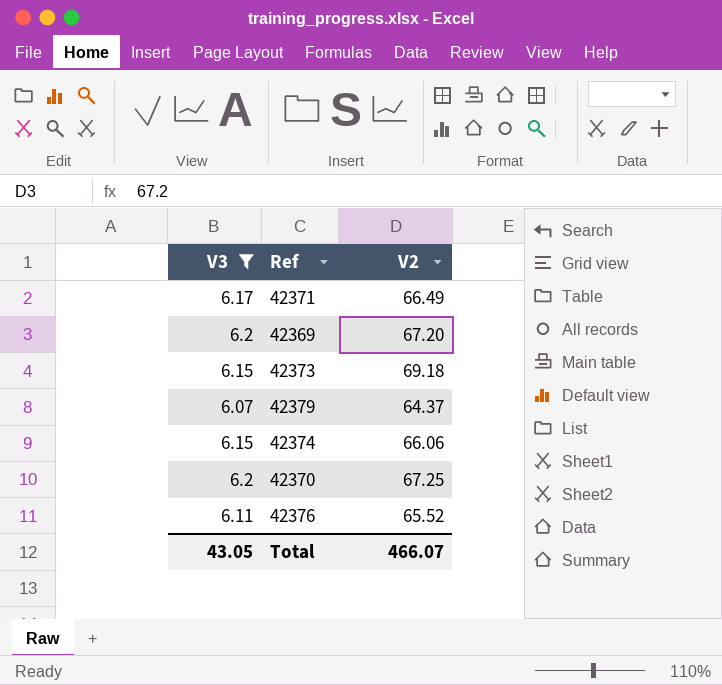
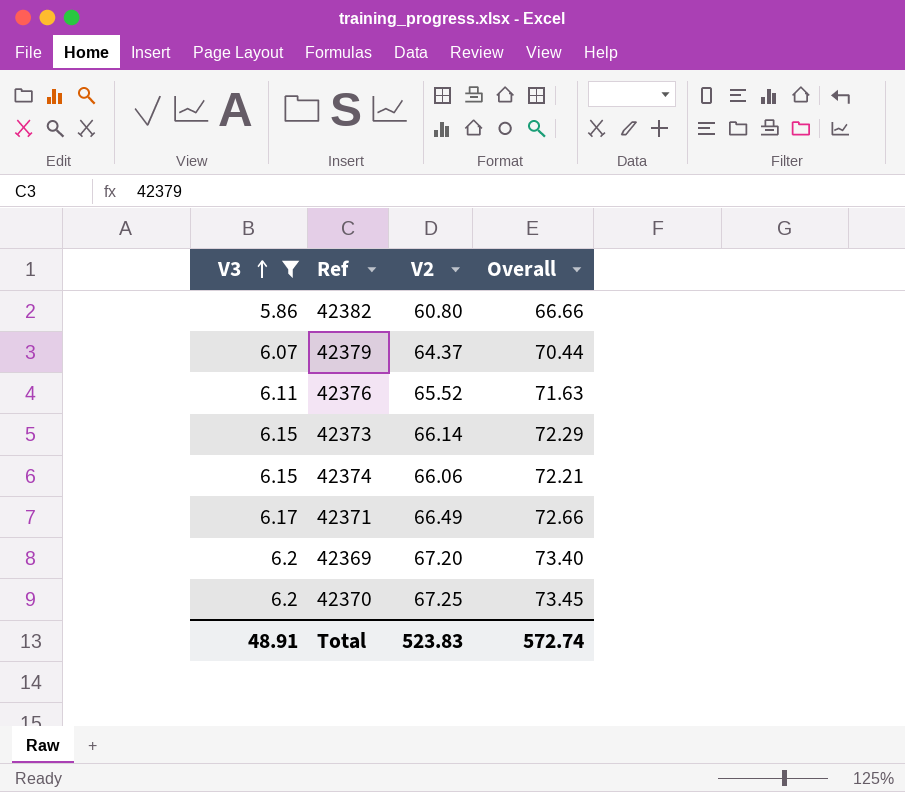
row order: none -> V3 ascending
column Overall | formula: none -> [V3] + [V2]
row 42382: none -> 5.86 | 60.80 | 66.66
42373 | V2: 69.18 -> 66.14
Total | V3: 43.05 -> 48.91
Total | V2: 466.07 -> 523.83

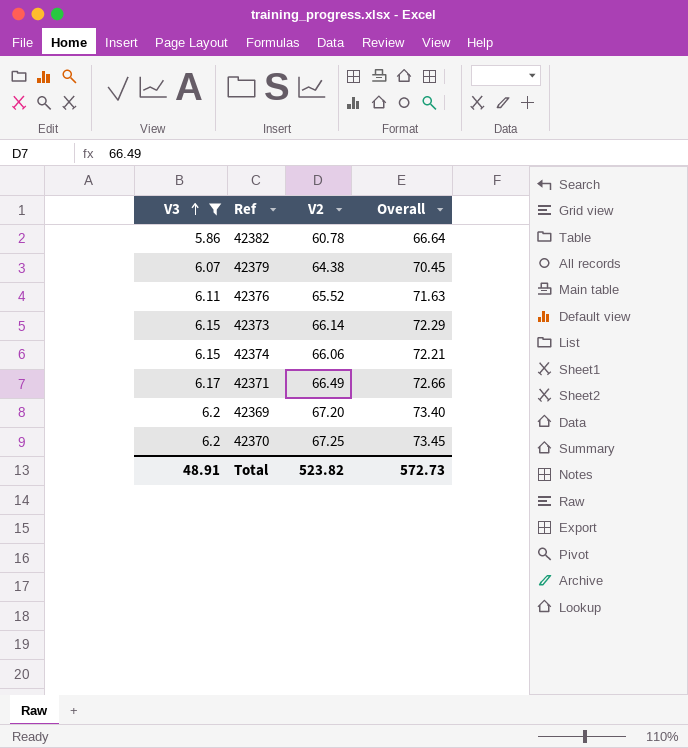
42382 | V2: 60.80 -> 60.78
42382 | Overall: 66.66 -> 66.64
42379 | V2: 64.37 -> 64.38
42379 | Overall: 70.44 -> 70.45
Total | V2: 523.83 -> 523.82
Total | Overall: 572.74 -> 572.73

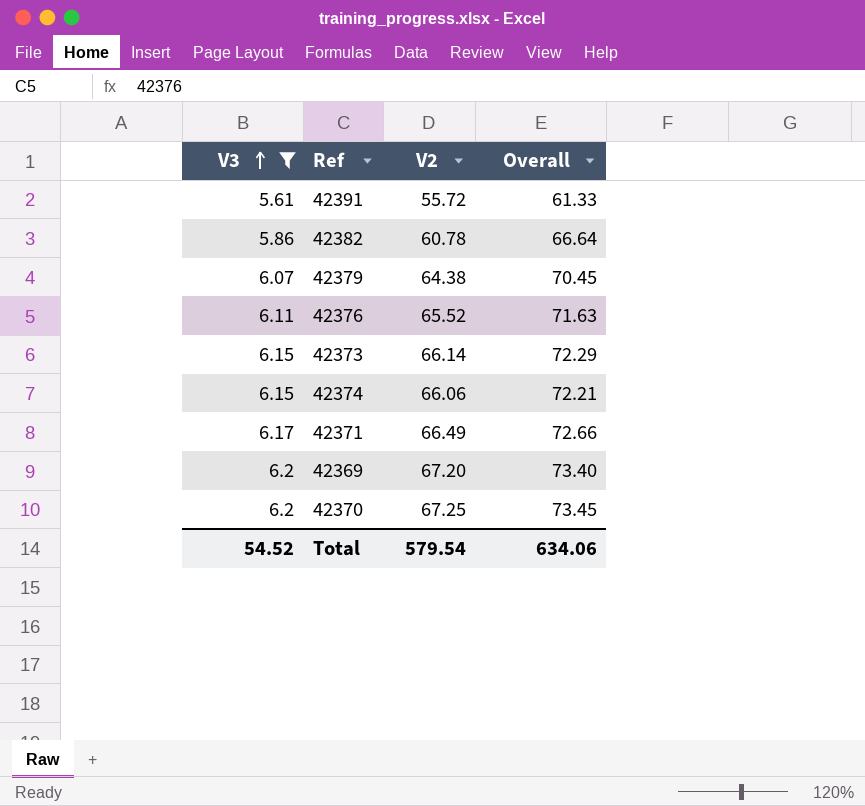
row 42391: none -> 5.61 | 55.72 | 61.33
Total | V3: 48.91 -> 54.52
Total | V2: 523.82 -> 579.54
Total | Overall: 572.73 -> 634.06

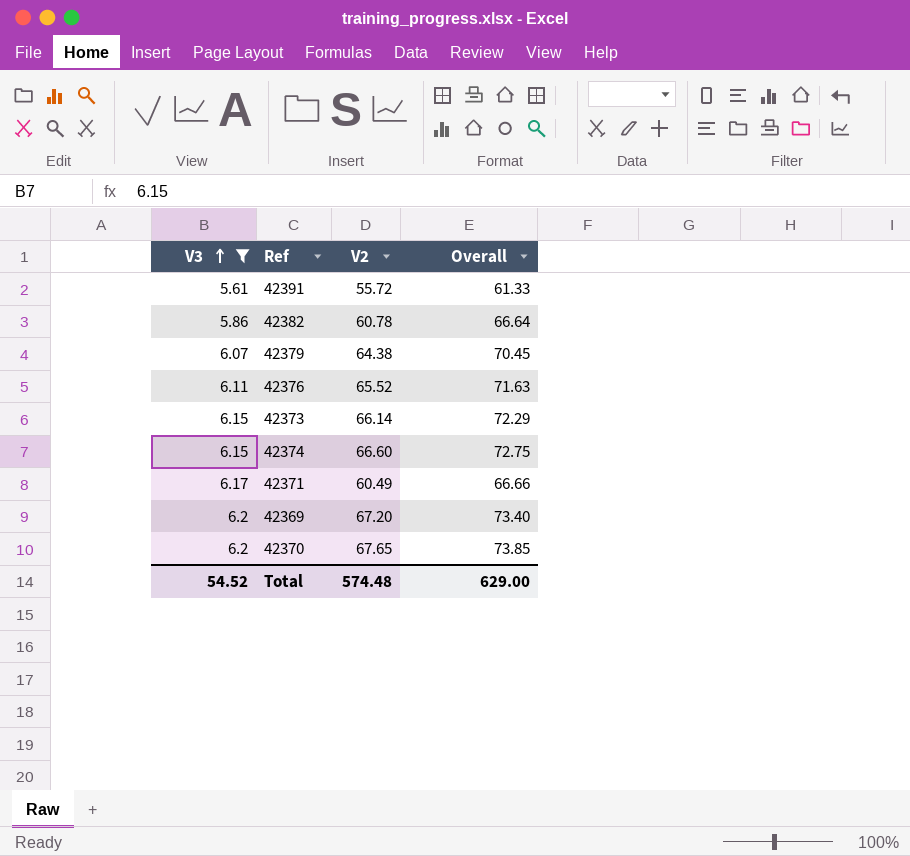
42374 | V2: 66.06 -> 66.60
42374 | Overall: 72.21 -> 72.75
42371 | V2: 66.49 -> 60.49
42371 | Overall: 72.66 -> 66.66
42370 | V2: 67.25 -> 67.65
42370 | Overall: 73.45 -> 73.85
Total | V2: 579.54 -> 574.48
Total | Overall: 634.06 -> 629.00

